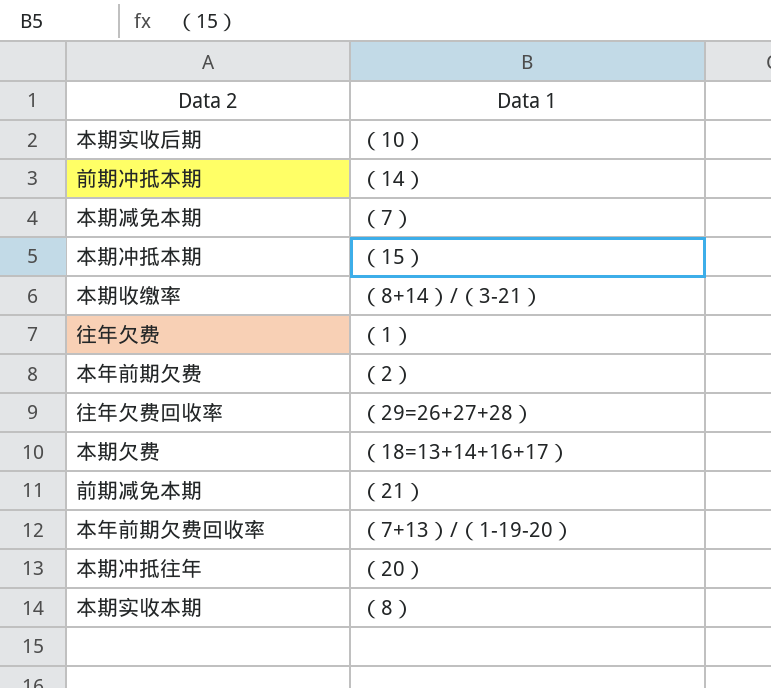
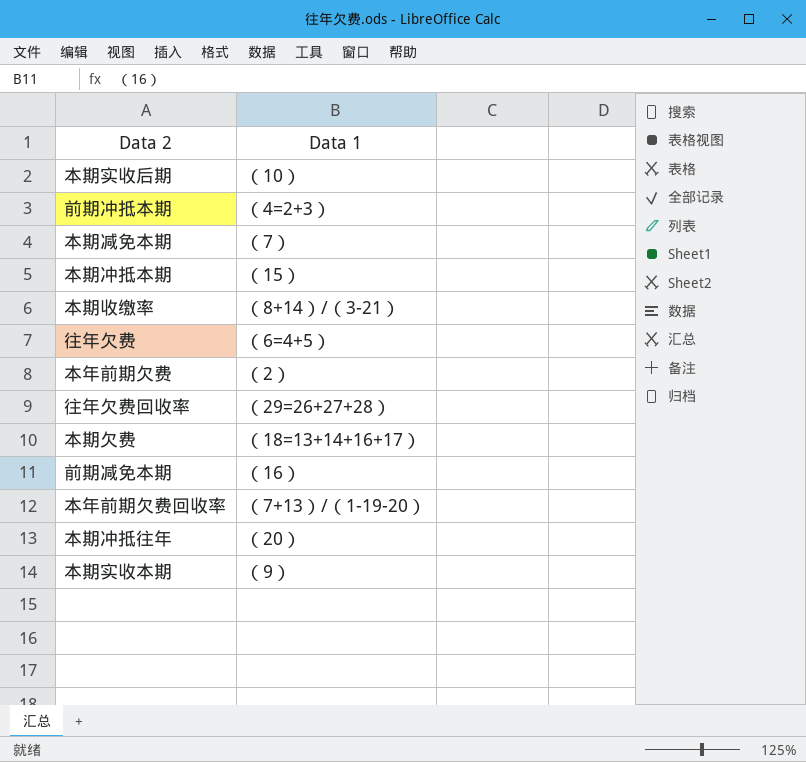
前期冲抵本期 | Data 1: （14） -> （4=2+3）
往年欠费 | Data 1: （1） -> （6=4+5）
前期减免本期 | Data 1: （21） -> （16）
本期实收本期 | Data 1: （8） -> （9）

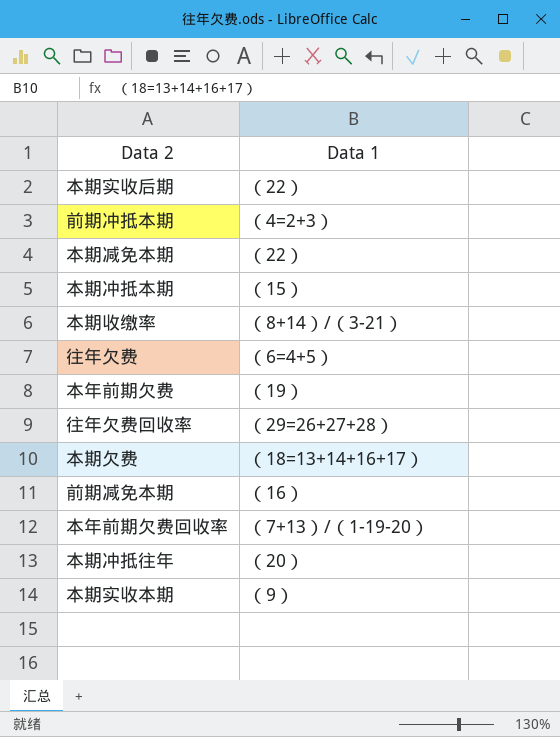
本期实收后期 | Data 1: （10） -> （22）
本期减免本期 | Data 1: （7） -> （22）
本年前期欠费 | Data 1: （2） -> （19）

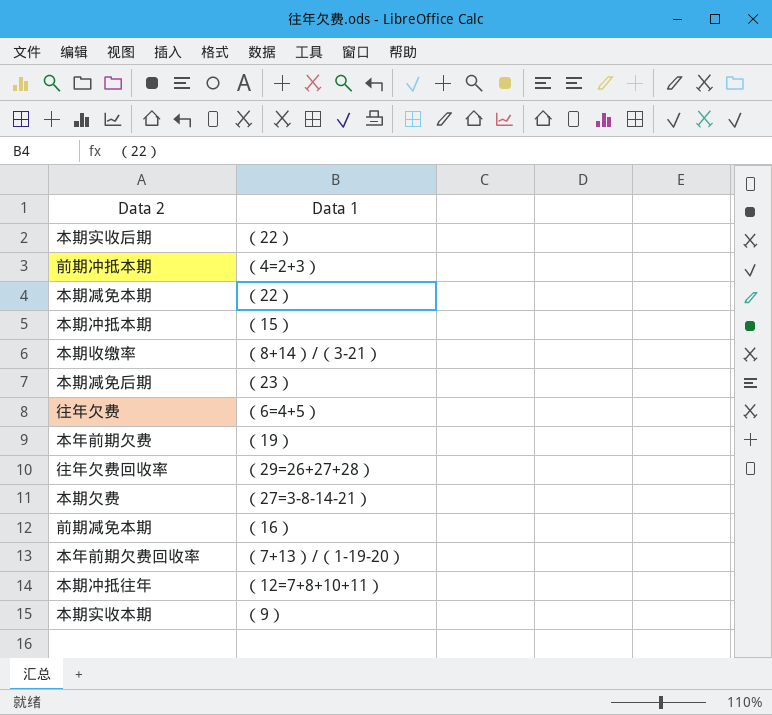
row 本期减免后期: none -> （23）
本期欠费 | Data 1: （18=13+14+16+17） -> （27=3-8-14-21）
本期冲抵往年 | Data 1: （20） -> （12=7+8+10+11）

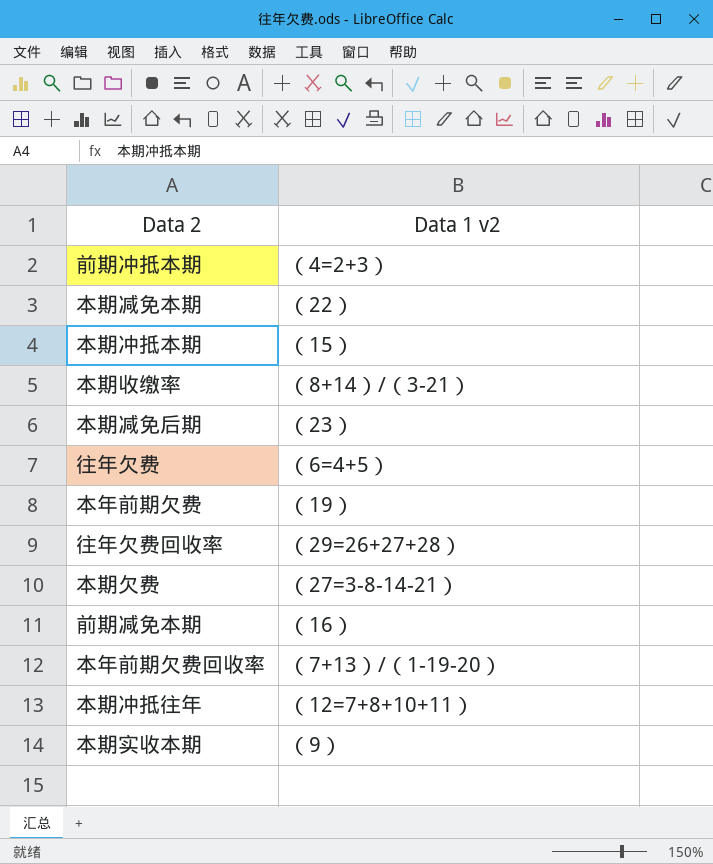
column name: Data 1 -> Data 1 v2
row 本期实收后期: （22） -> none

